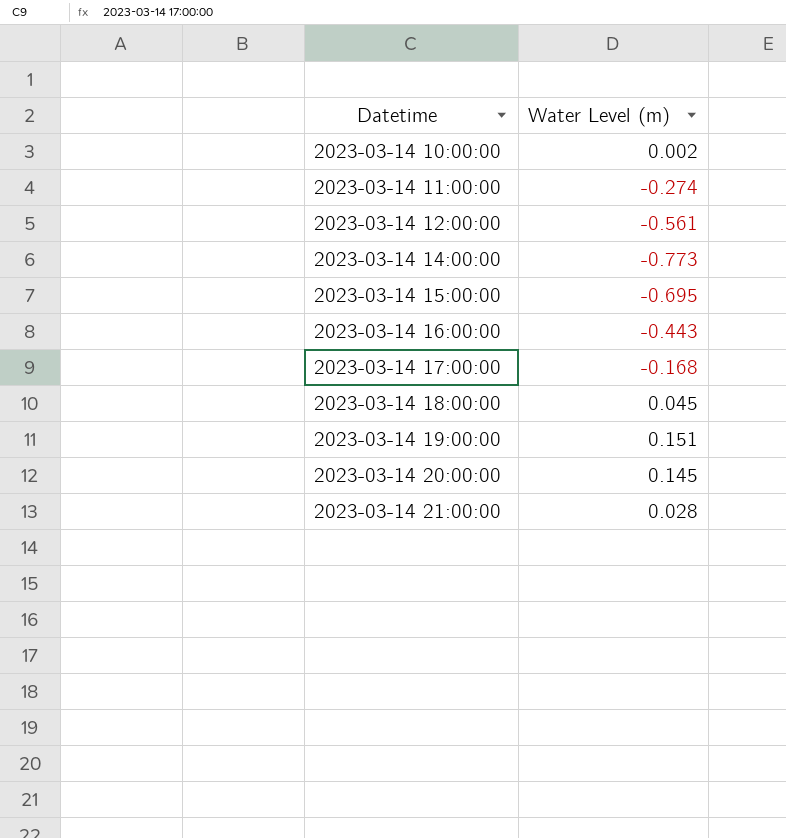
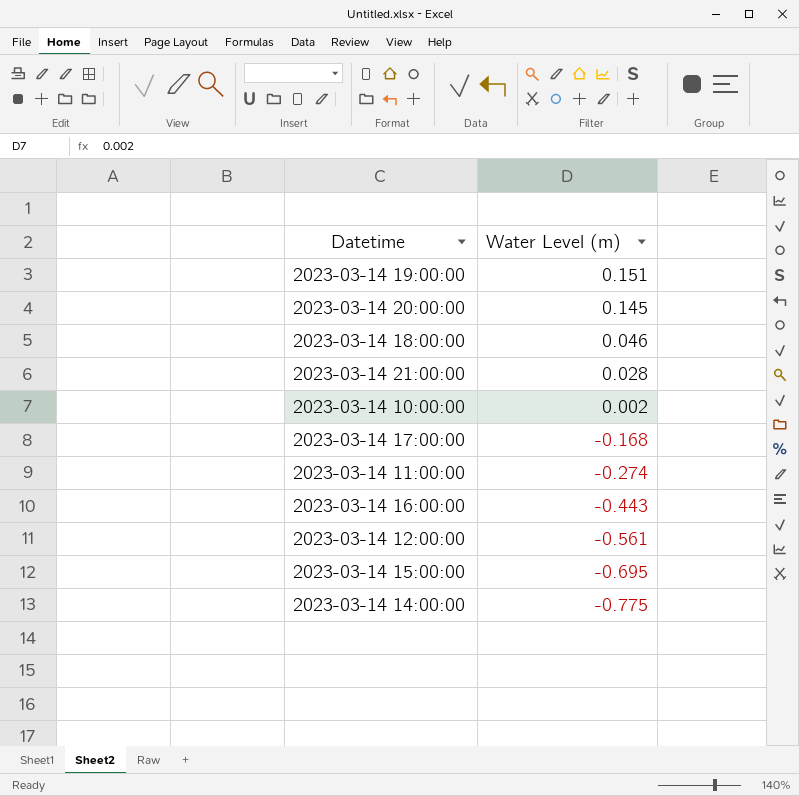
row order: Datetime ascending -> Water Level (m) descending
2023-03-14 18:00:00 | Water Level (m): 0.045 -> 0.046
2023-03-14 14:00:00 | Water Level (m): -0.773 -> -0.775

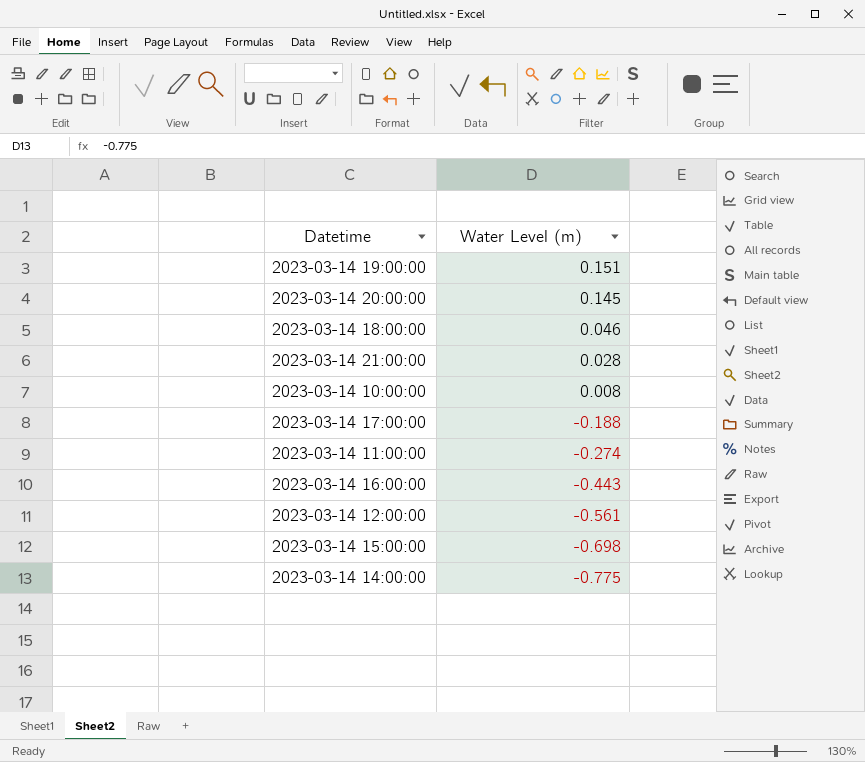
2023-03-14 10:00:00 | Water Level (m): 0.002 -> 0.008
2023-03-14 17:00:00 | Water Level (m): -0.168 -> -0.188
2023-03-14 15:00:00 | Water Level (m): -0.695 -> -0.698

